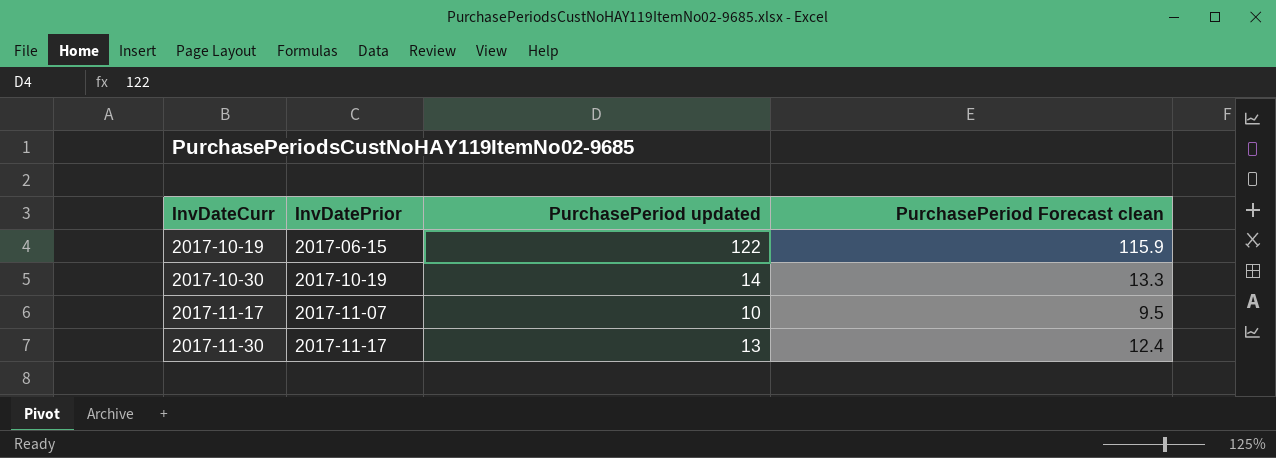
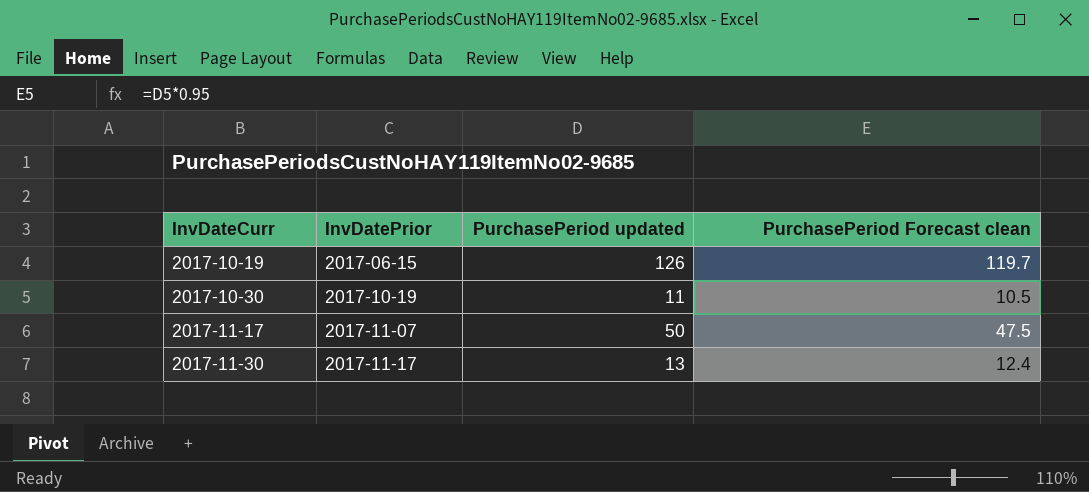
2017-10-19 | PurchasePeriod updated: 122 -> 126
2017-10-19 | PurchasePeriod Forecast clean: 115.9 -> 119.7
2017-10-30 | PurchasePeriod updated: 14 -> 11
2017-10-30 | PurchasePeriod Forecast clean: 13.3 -> 10.5
2017-11-17 | PurchasePeriod updated: 10 -> 50
2017-11-17 | PurchasePeriod Forecast clean: 9.5 -> 47.5

